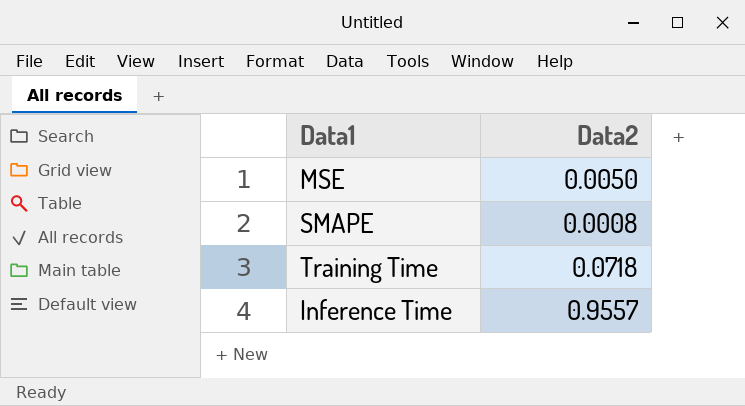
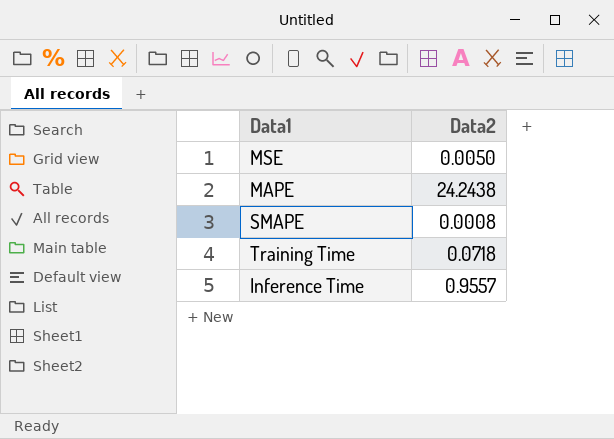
row MAPE: none -> 24.2438

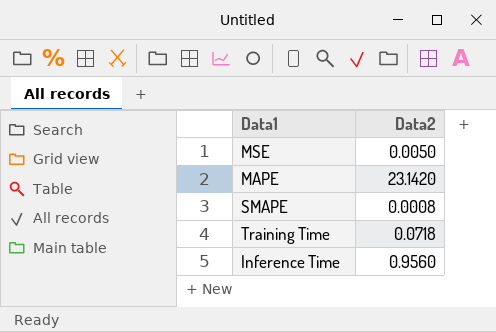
MAPE | Data2: 24.2438 -> 23.1420
Inference Time | Data2: 0.9557 -> 0.9560

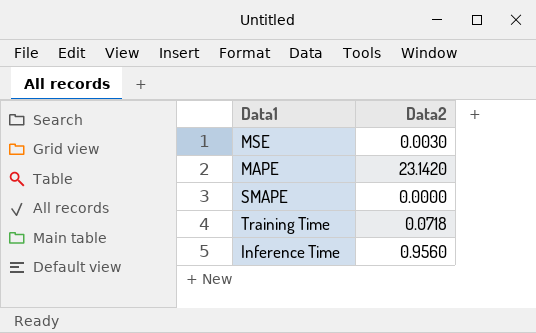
MSE | Data2: 0.0050 -> 0.0030
SMAPE | Data2: 0.0008 -> 0.0000

